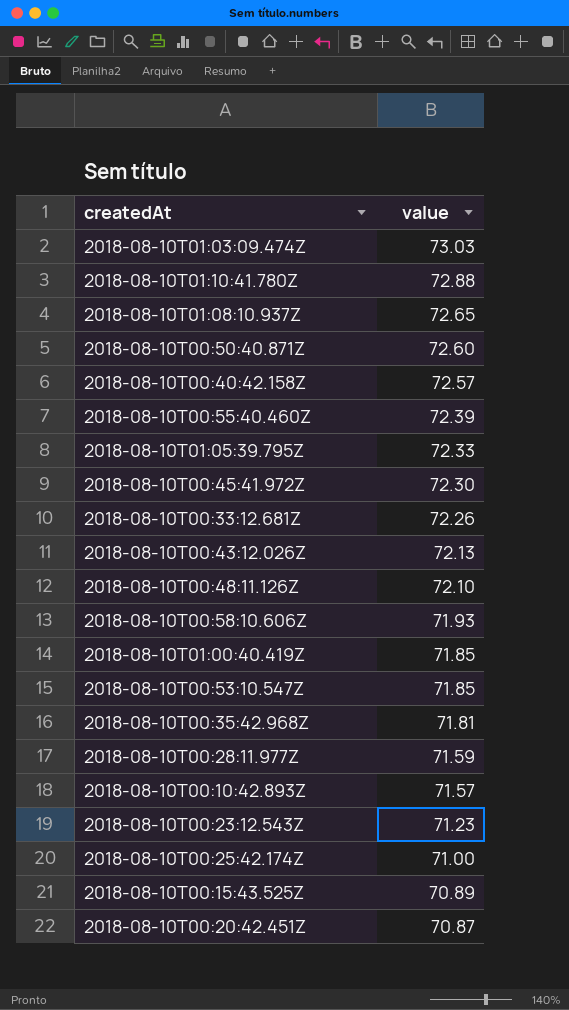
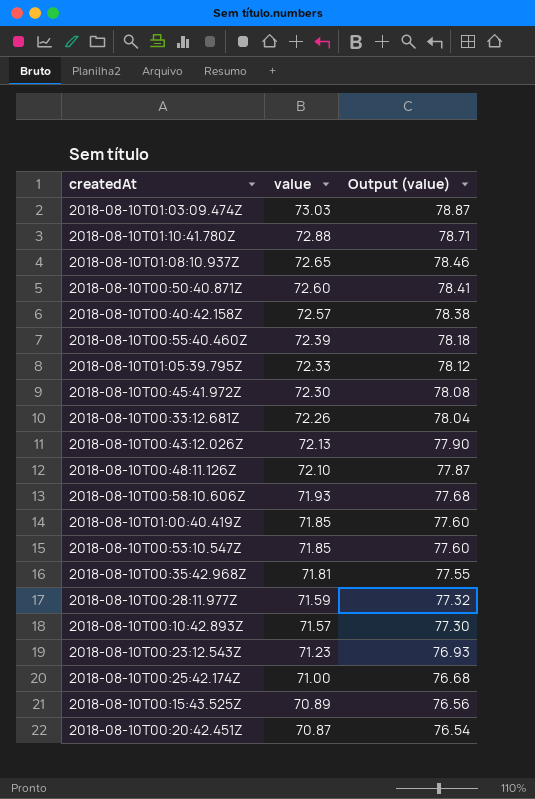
column Output (value) | formula: none -> [value] * 1.08

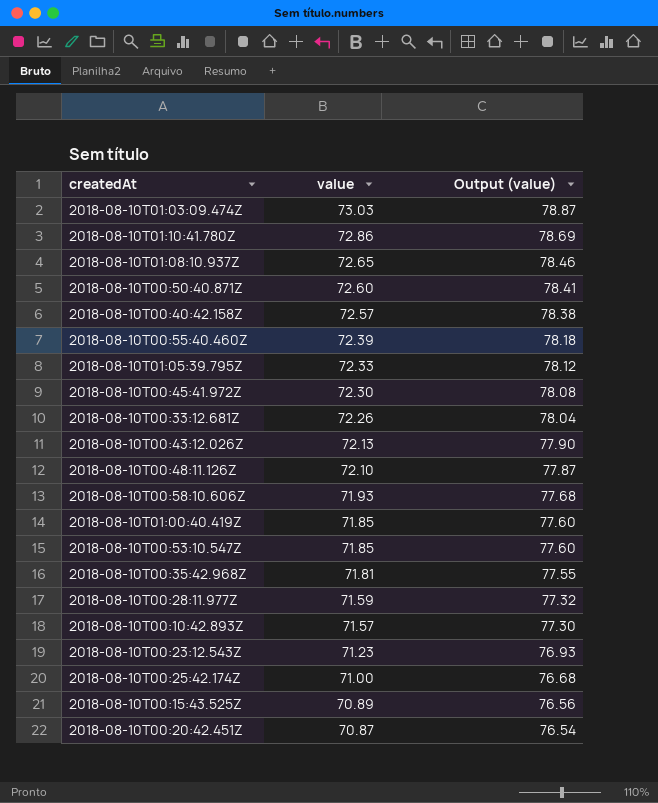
2018-08-10T01:10:41.780Z | value: 72.88 -> 72.86
2018-08-10T01:10:41.780Z | Output (value): 78.71 -> 78.69

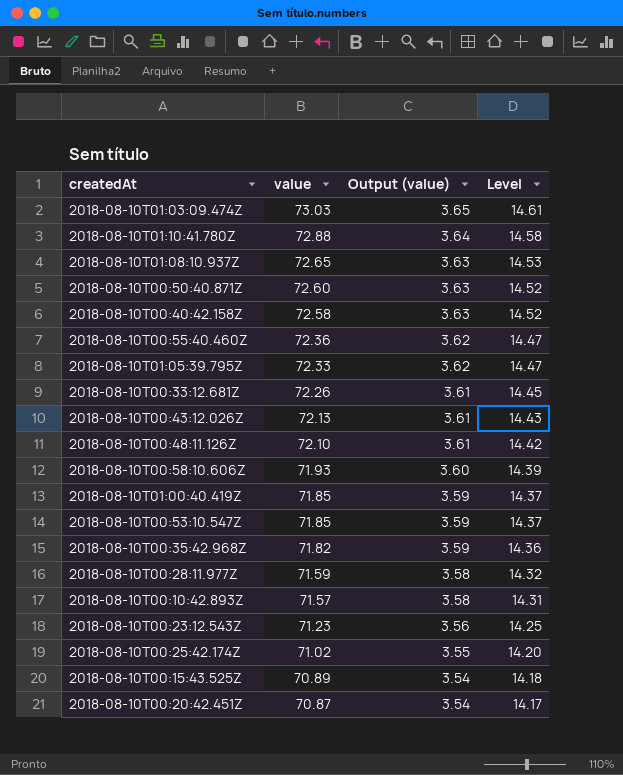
column Output (value) | formula: [value] * 1.08 -> [value] * 0.05
column Level | formula: none -> [value] * 0.2
row 2018-08-10T00:45:41.972Z: 72.30 | 78.08 -> none
2018-08-10T01:10:41.780Z | value: 72.86 -> 72.88
2018-08-10T00:40:42.158Z | value: 72.57 -> 72.58
2018-08-10T00:55:40.460Z | value: 72.39 -> 72.36
2018-08-10T00:35:42.968Z | value: 71.81 -> 71.82
2018-08-10T00:25:42.174Z | value: 71.00 -> 71.02

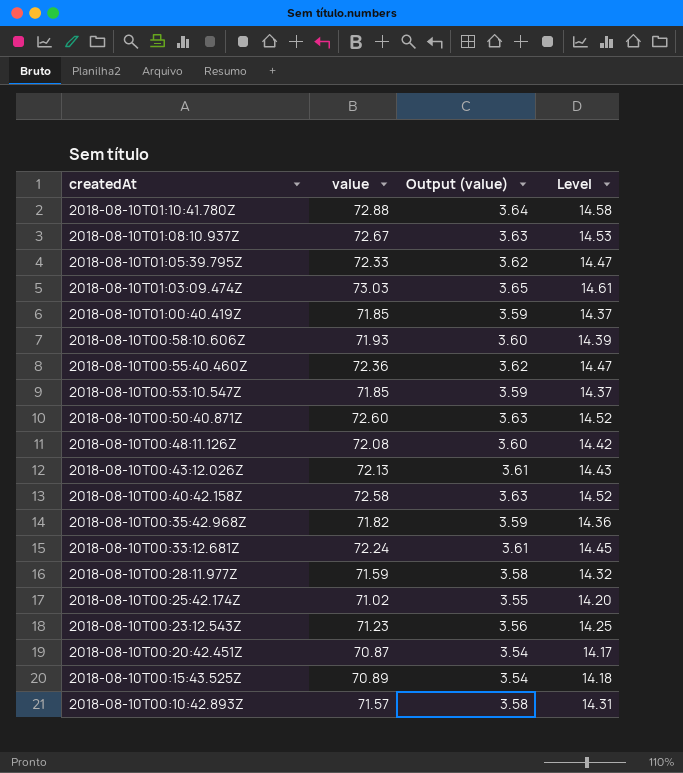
row order: value descending -> createdAt descending
2018-08-10T01:08:10.937Z | value: 72.65 -> 72.67
2018-08-10T00:48:11.126Z | value: 72.10 -> 72.08
2018-08-10T00:48:11.126Z | Output (value): 3.61 -> 3.60
2018-08-10T00:33:12.681Z | value: 72.26 -> 72.24

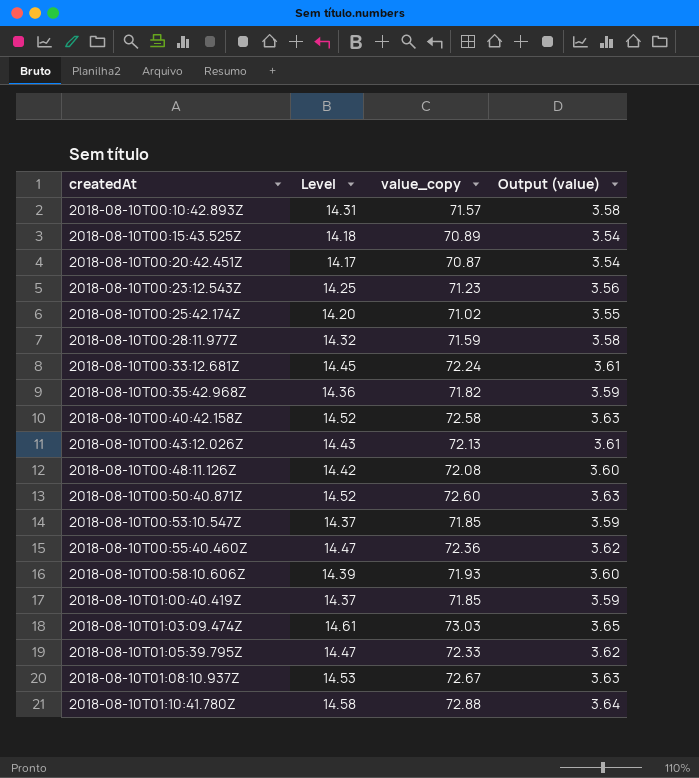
row order: createdAt descending -> createdAt ascending
column Level | position: 4 -> 2
column name: value -> value_copy

